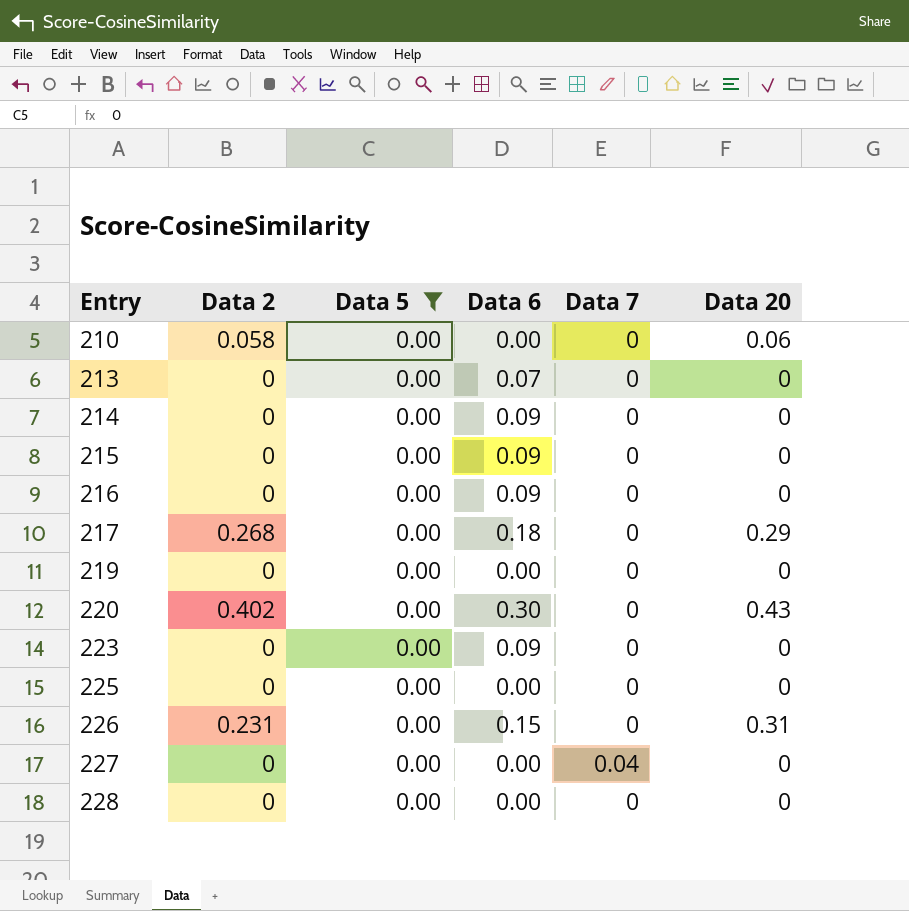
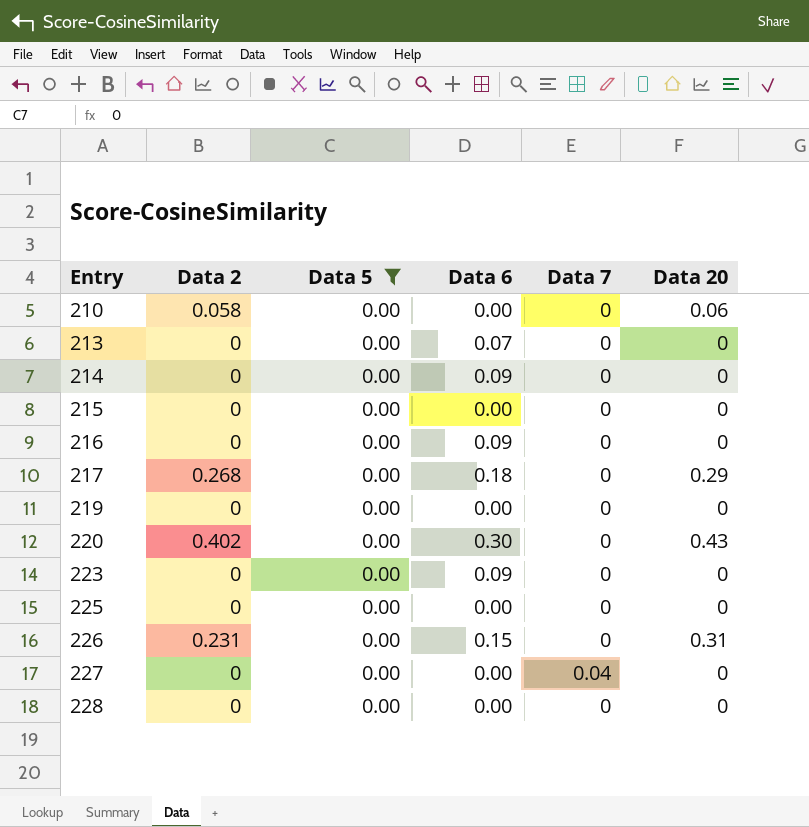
215 | Data 6: 0.09 -> 0.00

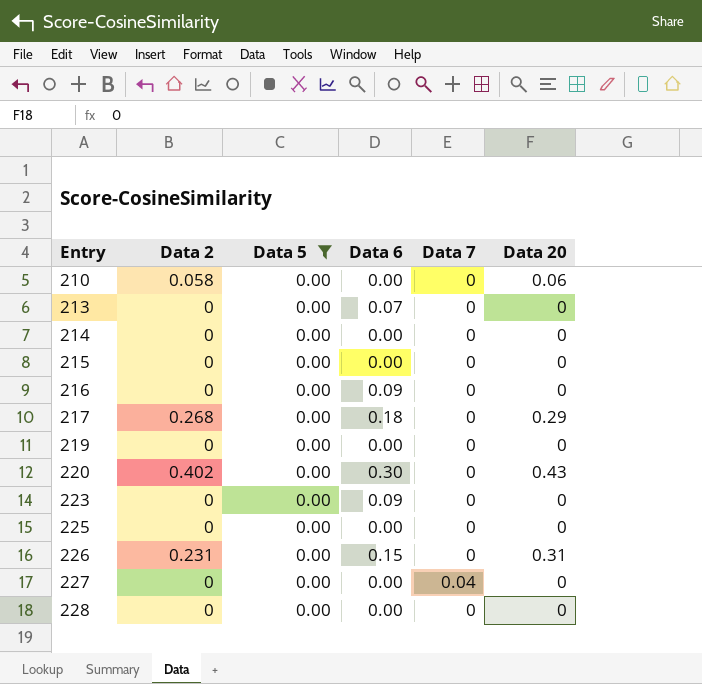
214 | Data 6: 0.09 -> 0.00

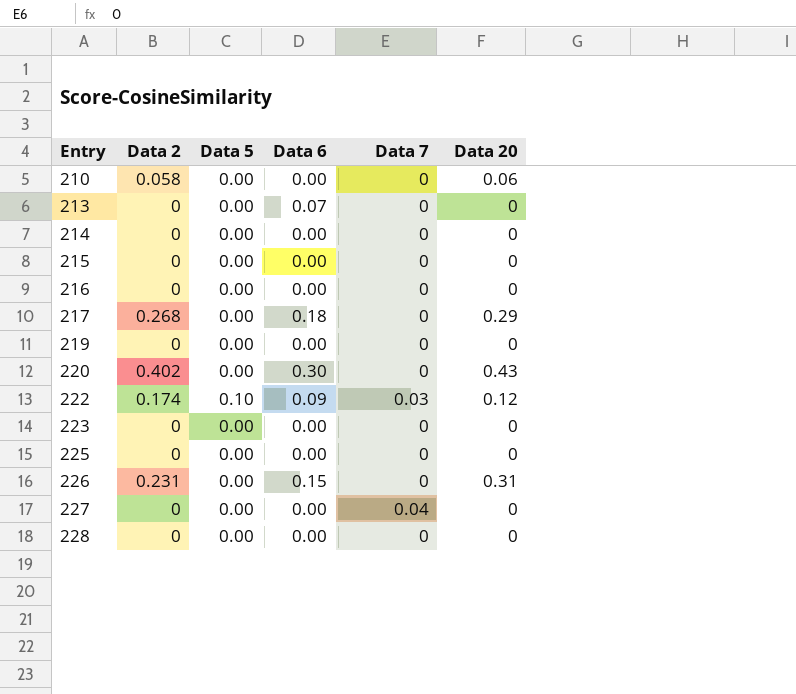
filter: Data 5 = 0.00 -> none
216 | Data 6: 0.09 -> 0.00
223 | Data 6: 0.09 -> 0.00

